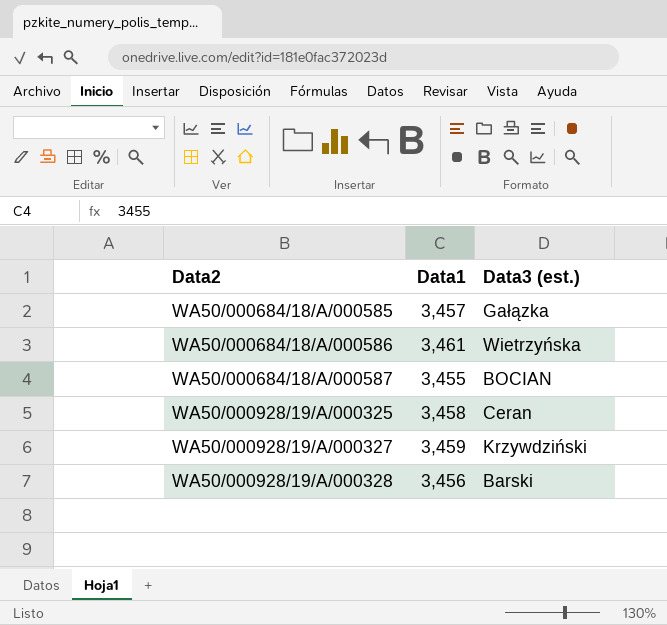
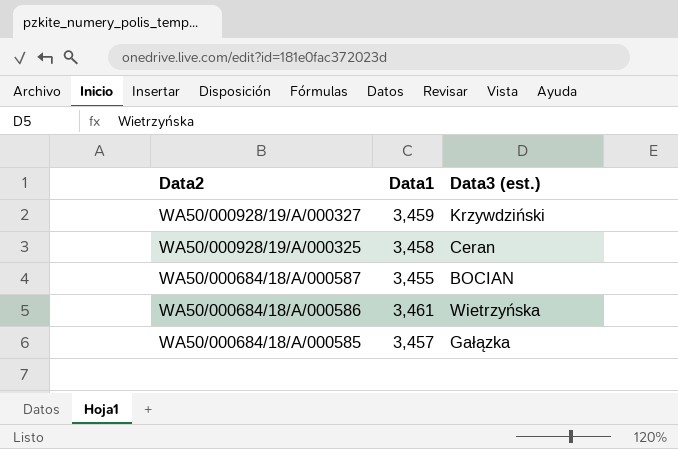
row order: Data2 ascending -> Data2 descending
row WA50/000928/19/A/000328: 3,456 | Barski -> none

